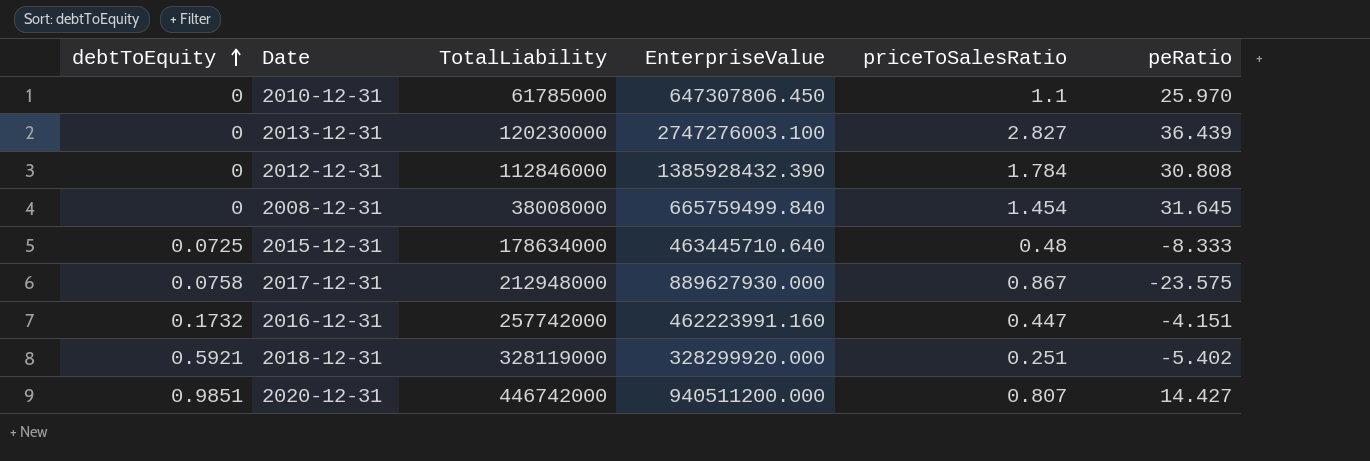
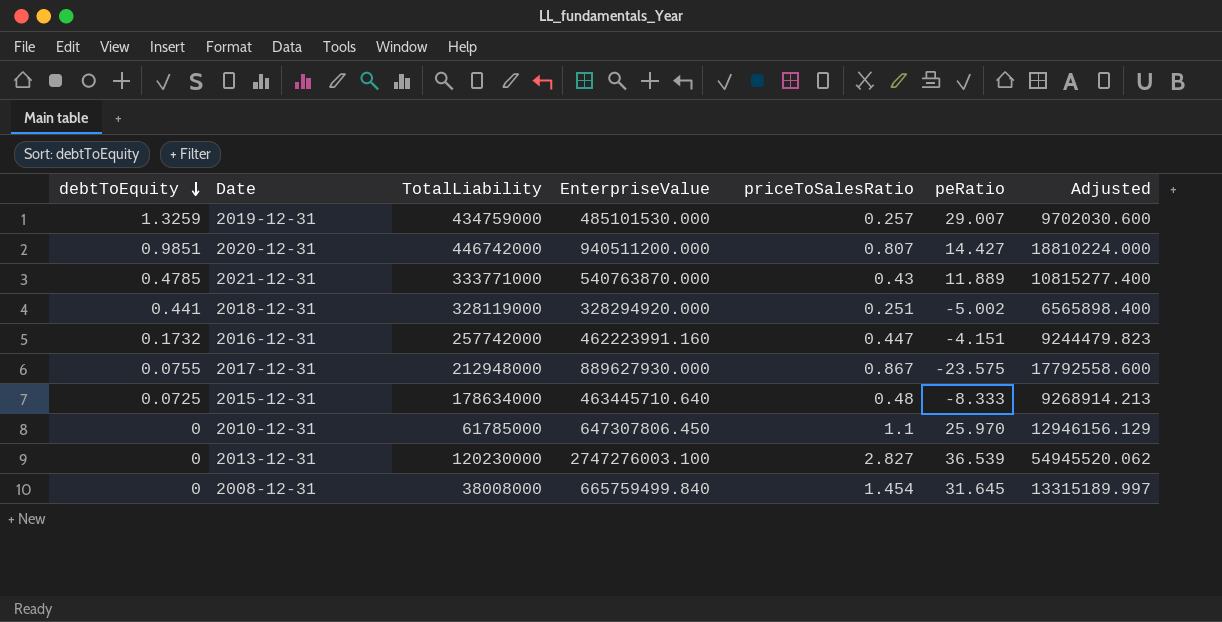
row order: debtToEquity ascending -> debtToEquity descending
column Adjusted | formula: none -> [EnterpriseValue] * 0.02
row 2012-12-31: 0 | 112846000 | 1385928432.390 | 1.784 | 30.808 -> none
row 2019-12-31: none -> 1.3259 | 434759000 | 485101530.000 | 0.257 | 29.007 | 9702030.600
row 2021-12-31: none -> 0.4785 | 333771000 | 540763870.000 | 0.43 | 11.889 | 10815277.400
2018-12-31 | debtToEquity: 0.5921 -> 0.441
2018-12-31 | EnterpriseValue: 328299920.000 -> 328294920.000
2018-12-31 | peRatio: -5.402 -> -5.002
2017-12-31 | debtToEquity: 0.0758 -> 0.0755
2013-12-31 | peRatio: 36.439 -> 36.539

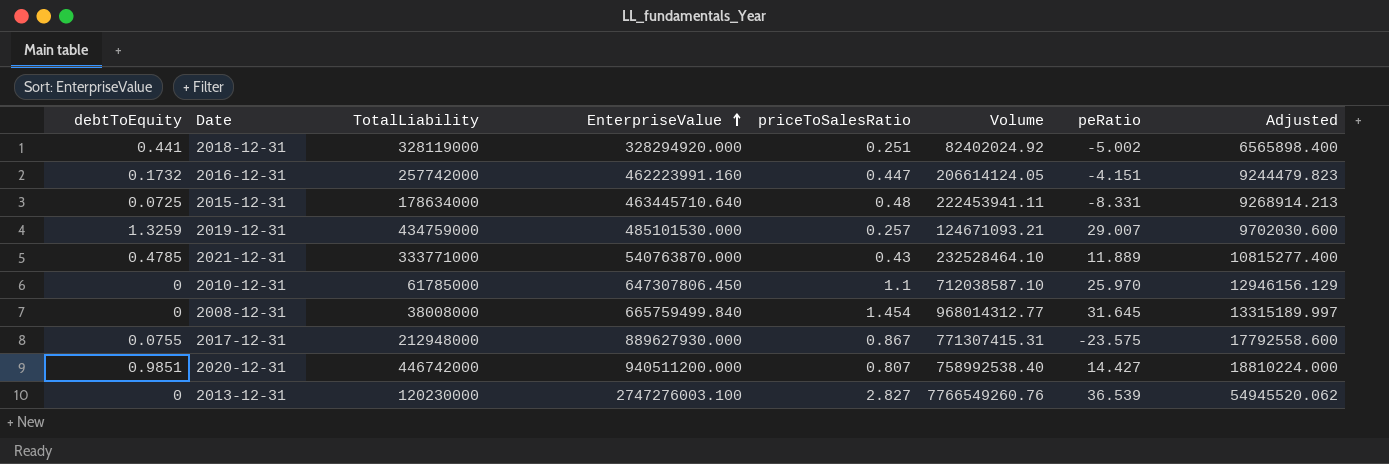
row order: debtToEquity descending -> EnterpriseValue ascending
column Volume | formula: none -> [EnterpriseValue] * [priceToSalesRatio]
2015-12-31 | peRatio: -8.333 -> -8.331

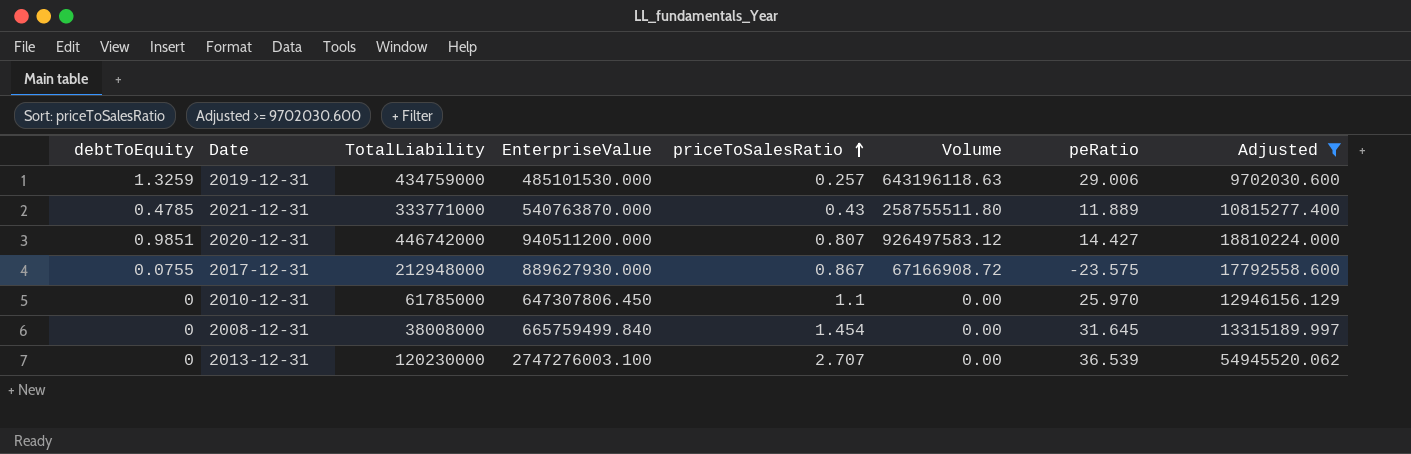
filter: none -> Adjusted >= 9702030.600
row order: EnterpriseValue ascending -> priceToSalesRatio ascending
column Volume | formula: [EnterpriseValue] * [priceToSalesRatio] -> [debtToEquity] * [EnterpriseValue]
2019-12-31 | peRatio: 29.007 -> 29.006
2013-12-31 | priceToSalesRatio: 2.827 -> 2.707

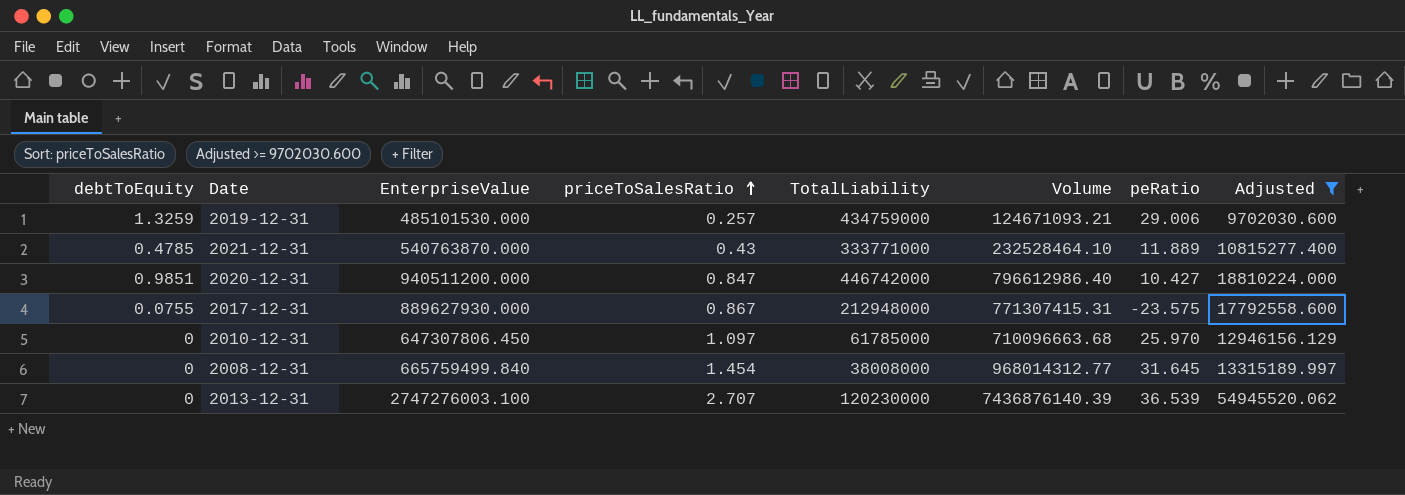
column TotalLiability | position: 3 -> 5
column Volume | formula: [debtToEquity] * [EnterpriseValue] -> [EnterpriseValue] * [priceToSalesRatio]
2020-12-31 | priceToSalesRatio: 0.807 -> 0.847
2020-12-31 | peRatio: 14.427 -> 10.427
2010-12-31 | priceToSalesRatio: 1.1 -> 1.097

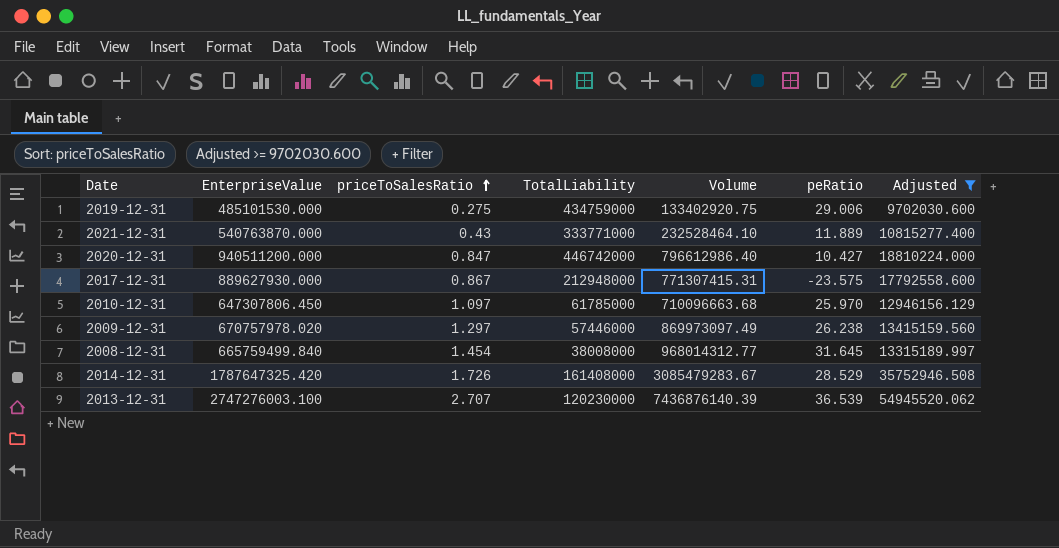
column debtToEquity | position: 1 -> none
2019-12-31 | priceToSalesRatio: 0.257 -> 0.275
2019-12-31 | Volume: 124671093.21 -> 133402920.75
row 2009-12-31: none -> 670757978.020 | 1.297 | 57446000 | 869973097.49 | 26.238 | 13415159.560
row 2014-12-31: none -> 1787647325.420 | 1.726 | 161408000 | 3085479283.67 | 28.529 | 35752946.508

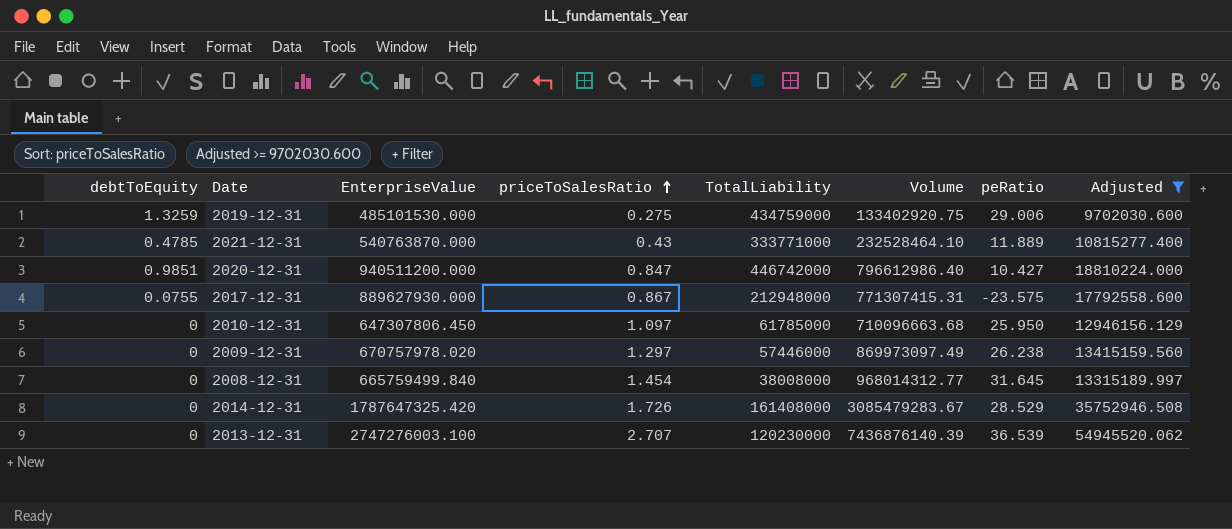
column debtToEquity | position: none -> 1
2010-12-31 | peRatio: 25.970 -> 25.950

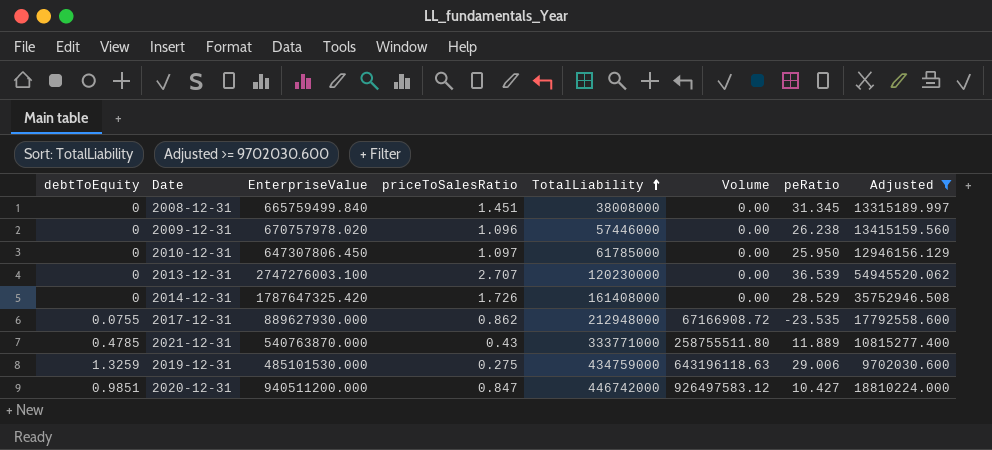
row order: priceToSalesRatio ascending -> TotalLiability ascending
column Volume | formula: [EnterpriseValue] * [priceToSalesRatio] -> [debtToEquity] * [EnterpriseValue]
2008-12-31 | priceToSalesRatio: 1.454 -> 1.451
2008-12-31 | peRatio: 31.645 -> 31.345
2009-12-31 | priceToSalesRatio: 1.297 -> 1.096
2017-12-31 | priceToSalesRatio: 0.867 -> 0.862
2017-12-31 | peRatio: -23.575 -> -23.535

